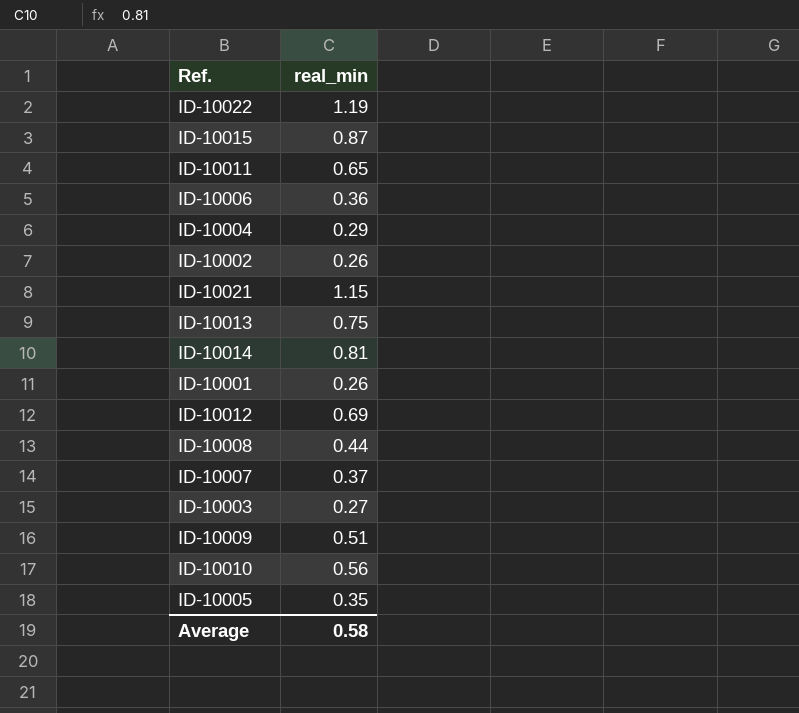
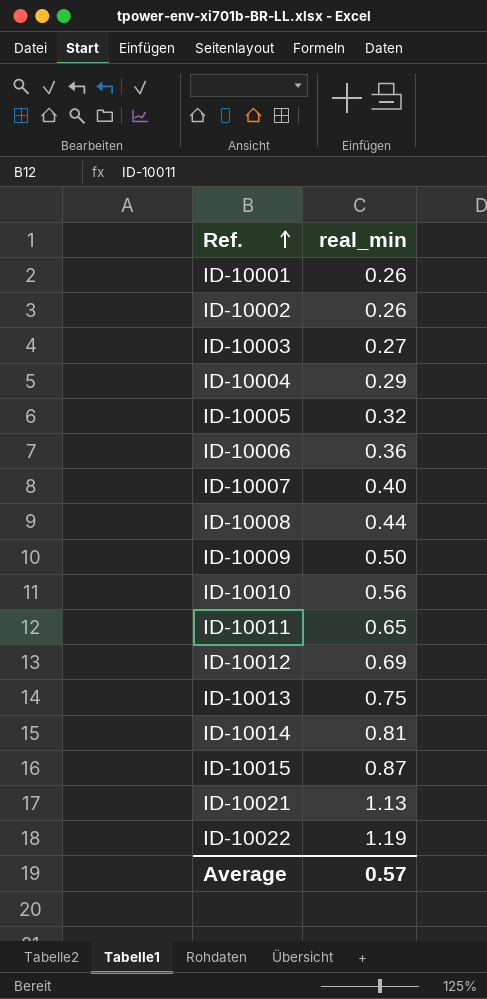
row order: none -> Ref. ascending
ID-10005 | real_min: 0.35 -> 0.32
ID-10007 | real_min: 0.37 -> 0.40
ID-10009 | real_min: 0.51 -> 0.50
ID-10021 | real_min: 1.15 -> 1.13
Average | real_min: 0.58 -> 0.57

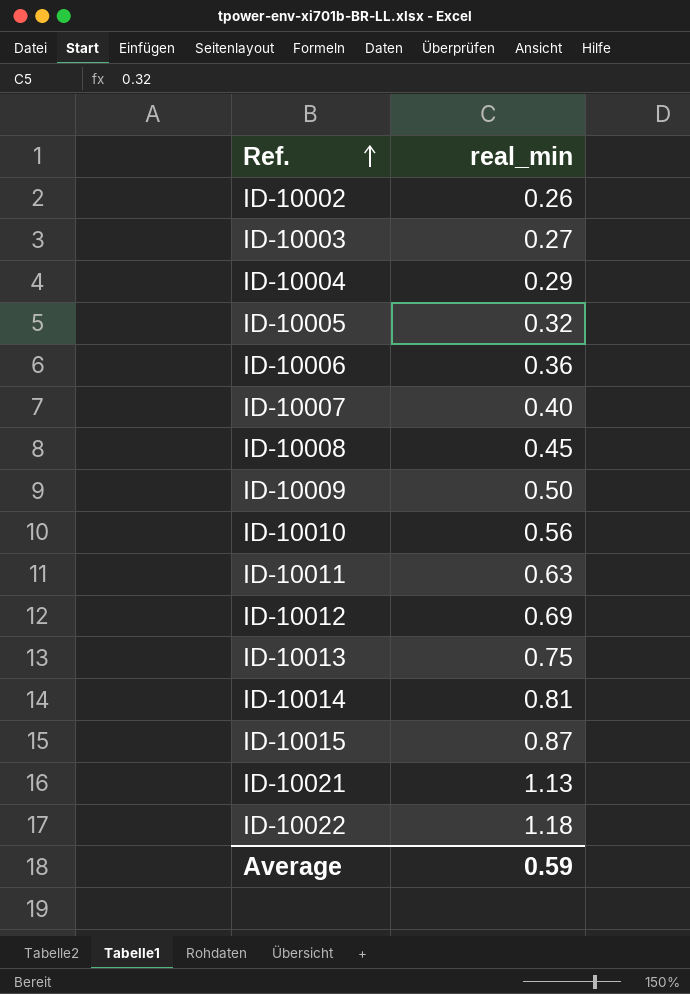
row ID-10001: 0.26 -> none
ID-10008 | real_min: 0.44 -> 0.45
ID-10011 | real_min: 0.65 -> 0.63
ID-10022 | real_min: 1.19 -> 1.18
Average | real_min: 0.57 -> 0.59

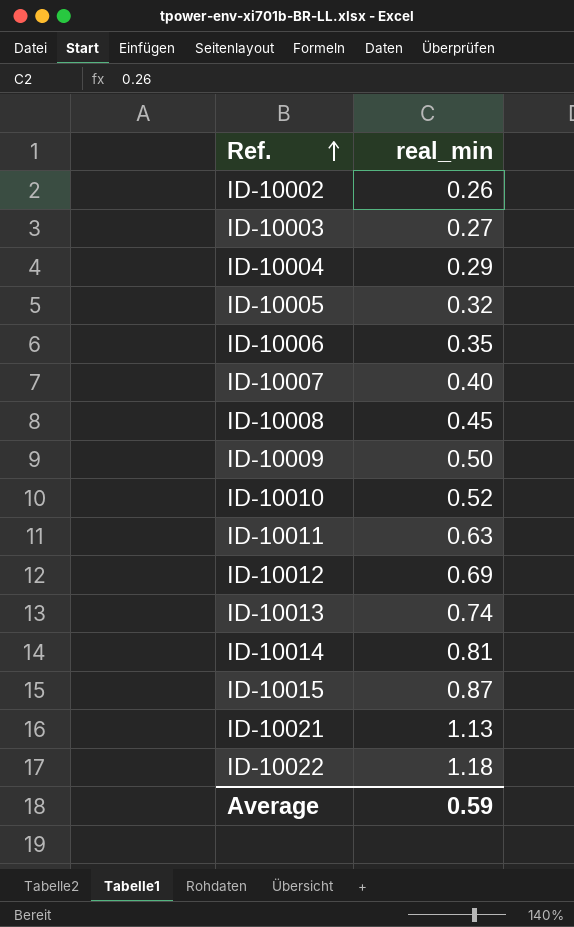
ID-10006 | real_min: 0.36 -> 0.35
ID-10010 | real_min: 0.56 -> 0.52
ID-10013 | real_min: 0.75 -> 0.74

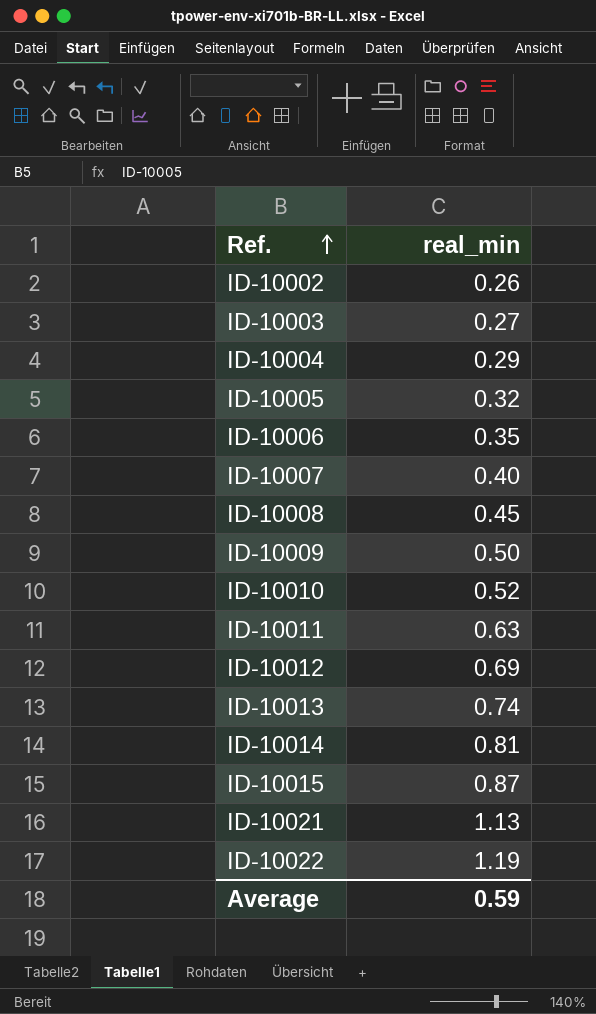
ID-10022 | real_min: 1.18 -> 1.19

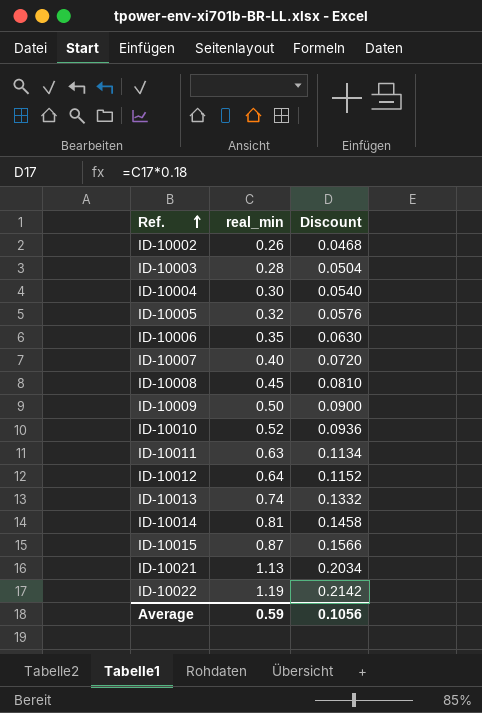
column Discount | formula: none -> [real_min] * 0.18
ID-10003 | real_min: 0.27 -> 0.28
ID-10004 | real_min: 0.29 -> 0.30
ID-10012 | real_min: 0.69 -> 0.64

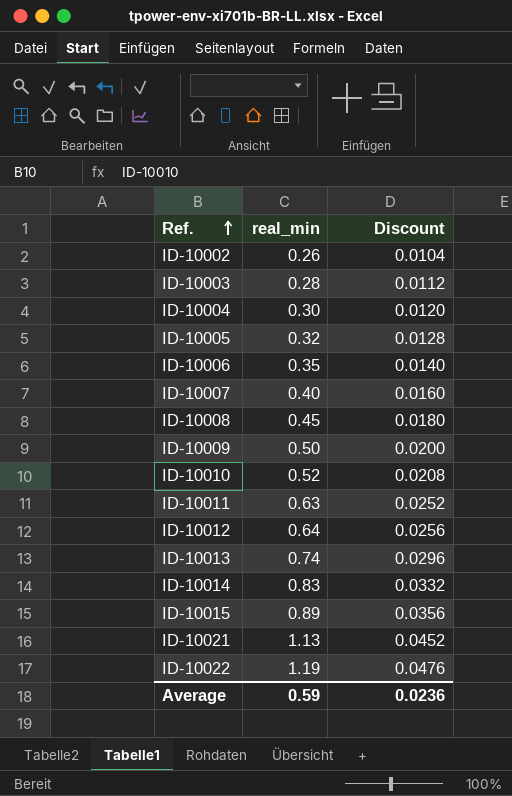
column Discount | formula: [real_min] * 0.18 -> [real_min] * 0.04
ID-10014 | real_min: 0.81 -> 0.83
ID-10015 | real_min: 0.87 -> 0.89
Average | Discount: 0.1056 -> 0.0236

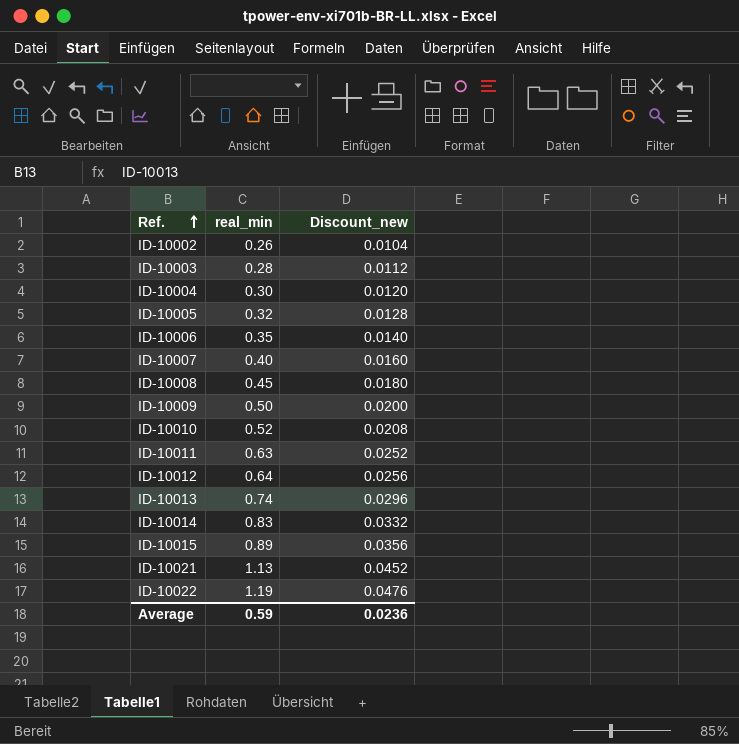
column name: Discount -> Discount_new

